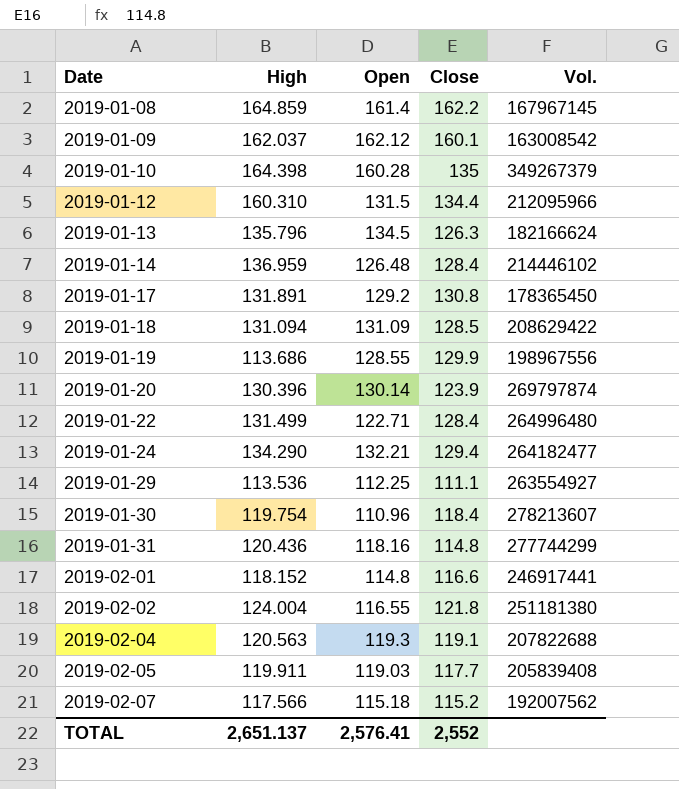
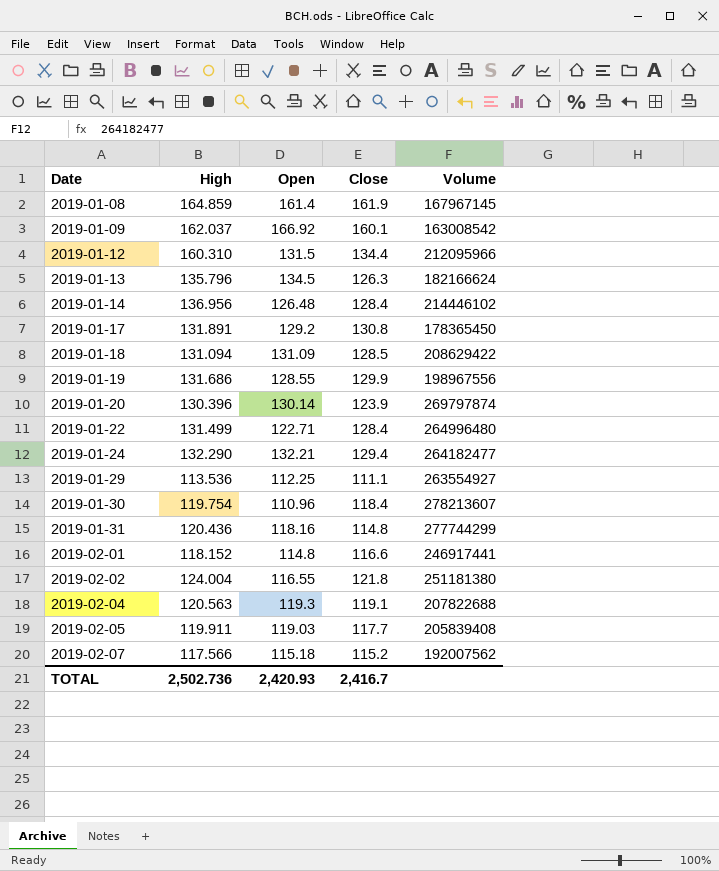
column name: Vol. -> Volume
row 2019-01-10: 164.398 | 160.28 | 135 | 349267379 -> none
2019-01-08 | Close: 162.2 -> 161.9
2019-01-09 | Open: 162.12 -> 166.92
2019-01-14 | High: 136.959 -> 136.956
2019-01-19 | High: 113.686 -> 131.686
2019-01-24 | High: 134.290 -> 132.290
TOTAL | High: 2,651.137 -> 2,502.736
TOTAL | Open: 2,576.41 -> 2,420.93
TOTAL | Close: 2,552 -> 2,416.7

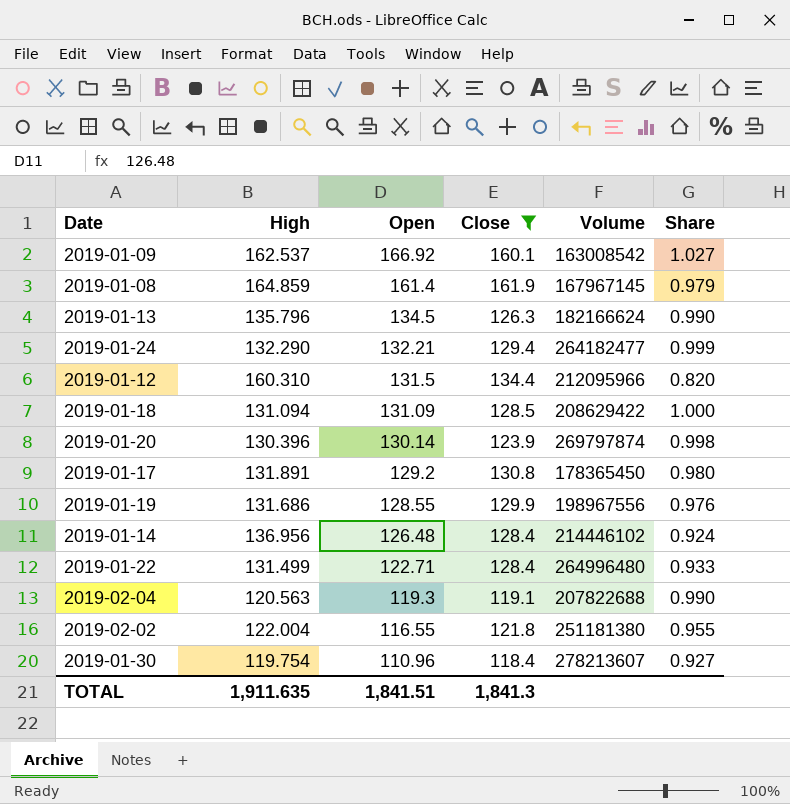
filter: none -> Close >= 118.4
row order: Date ascending -> Open descending
column Share | formula: none -> [Open] / [High]
2019-01-09 | High: 162.037 -> 162.537
2019-02-02 | High: 124.004 -> 122.004
TOTAL | High: 2,502.736 -> 1,911.635
TOTAL | Open: 2,420.93 -> 1,841.51
TOTAL | Close: 2,416.7 -> 1,841.3

